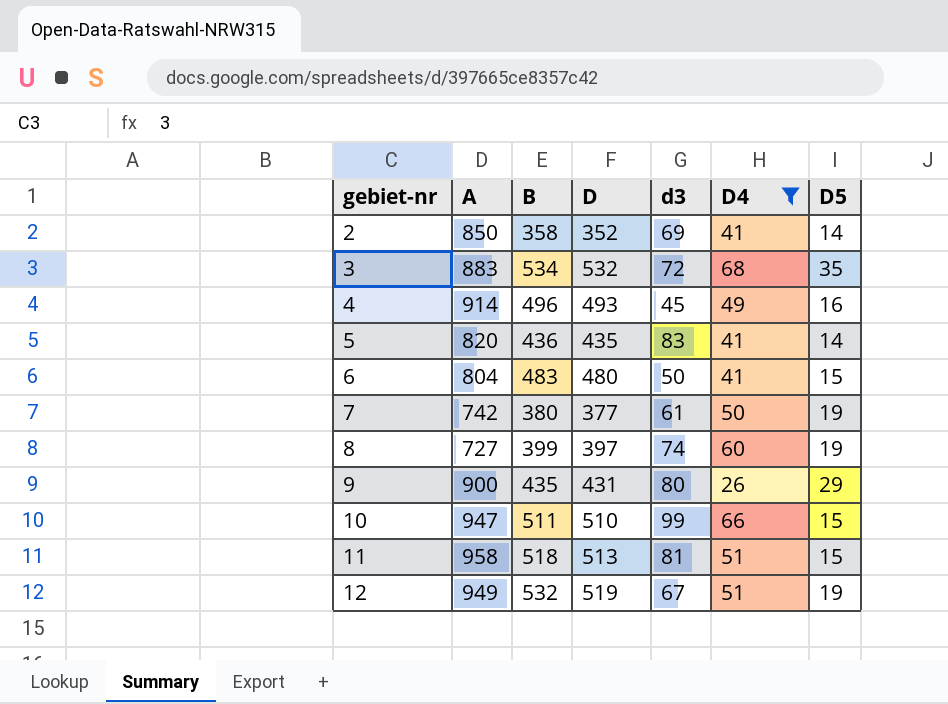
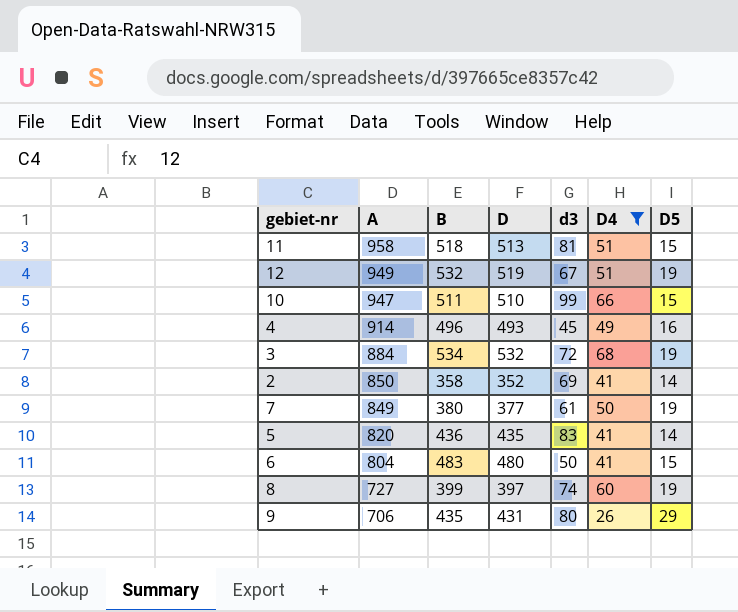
row order: gebiet-nr ascending -> A descending
3 | A: 883 -> 884
3 | D5: 35 -> 19
7 | A: 742 -> 849
9 | A: 900 -> 706

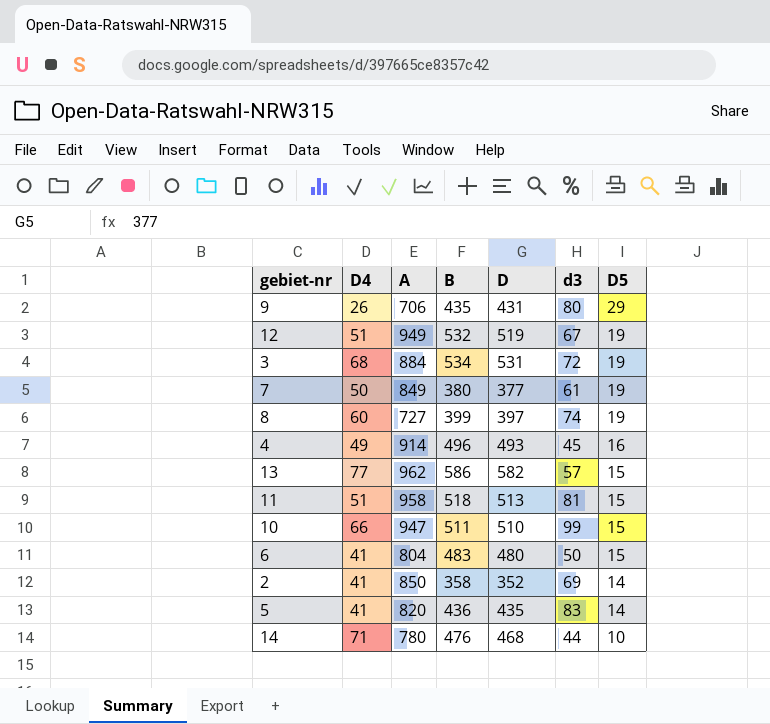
filter: D4 <= 68 -> none
row order: A descending -> D5 descending
column D4 | position: 6 -> 2
3 | D: 532 -> 531

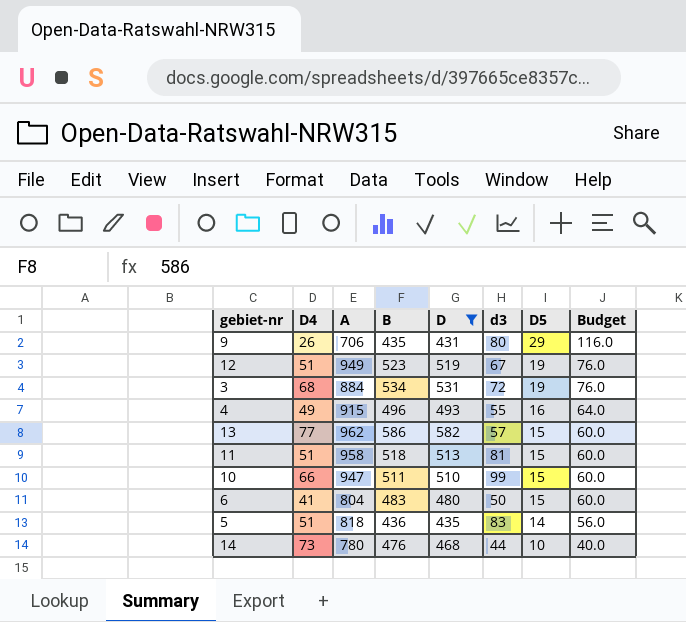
filter: none -> D >= 431
column Budget | formula: none -> [D5] * 4
12 | B: 532 -> 523
4 | A: 914 -> 915
4 | d3: 45 -> 55
5 | D4: 41 -> 51
5 | A: 820 -> 818
14 | D4: 71 -> 73

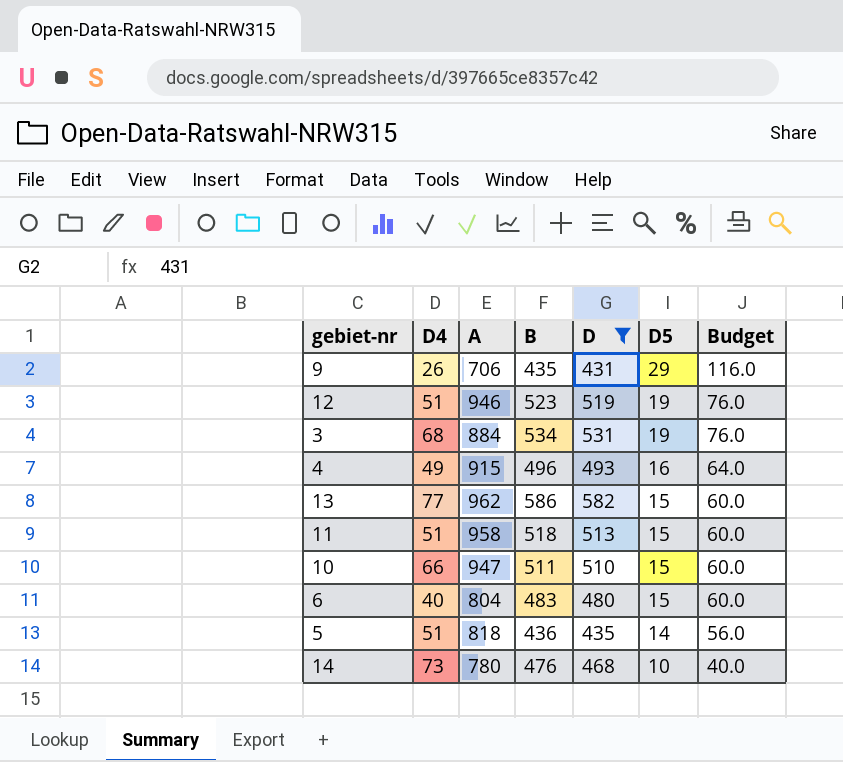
column d3 | position: 6 -> none
12 | A: 949 -> 946
6 | D4: 41 -> 40

